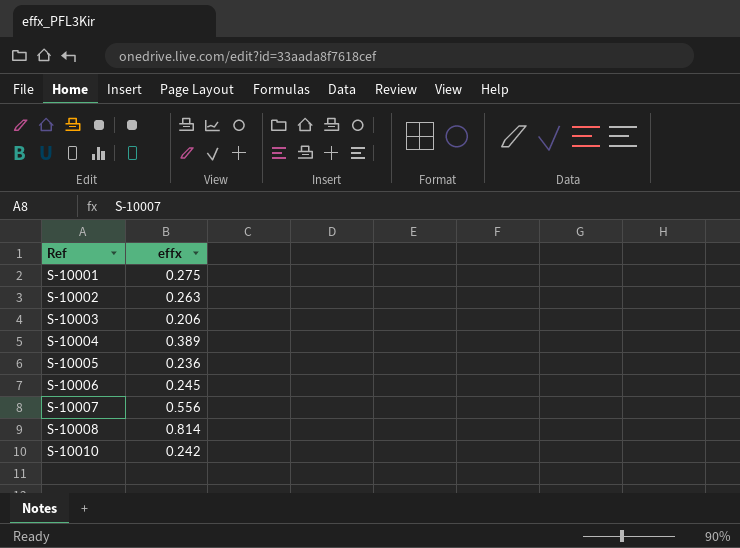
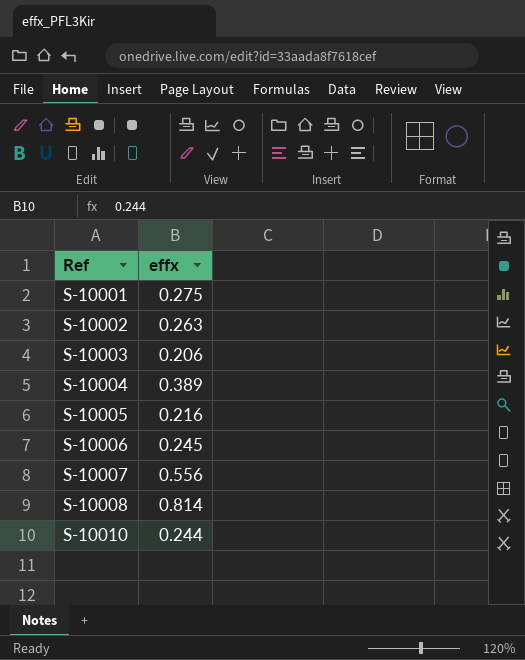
S-10005 | effx: 0.236 -> 0.216
S-10010 | effx: 0.242 -> 0.244

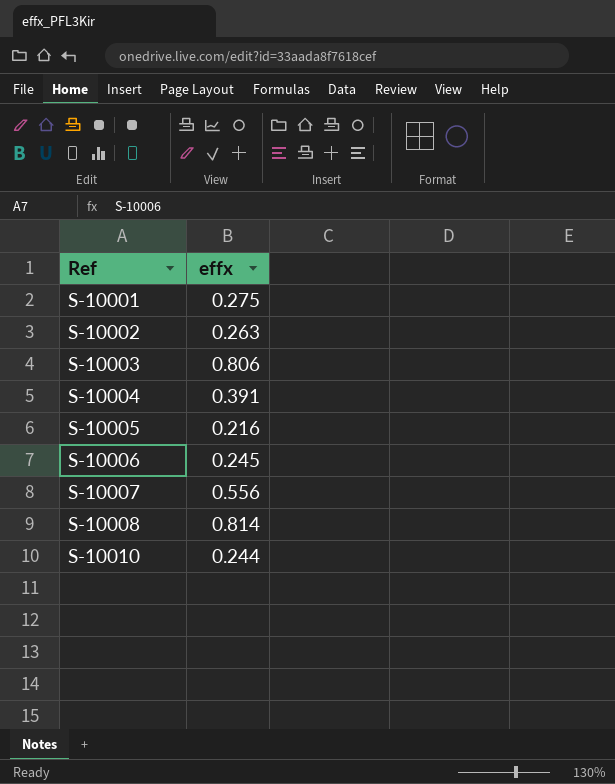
S-10003 | effx: 0.206 -> 0.806
S-10004 | effx: 0.389 -> 0.391

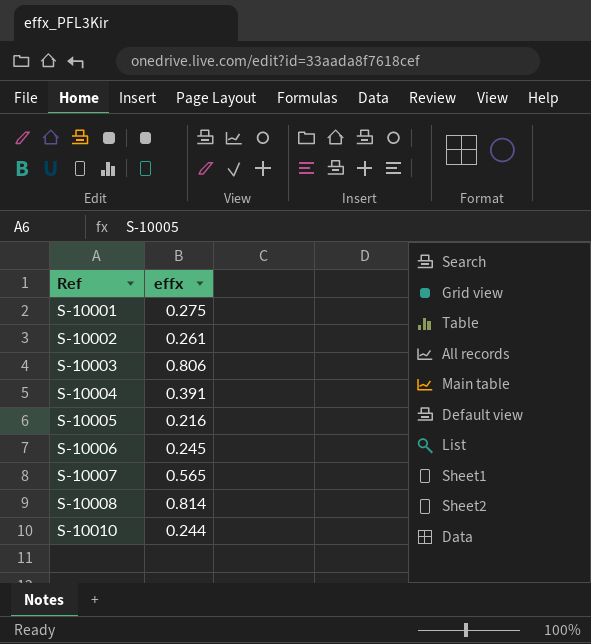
S-10002 | effx: 0.263 -> 0.261
S-10007 | effx: 0.556 -> 0.565

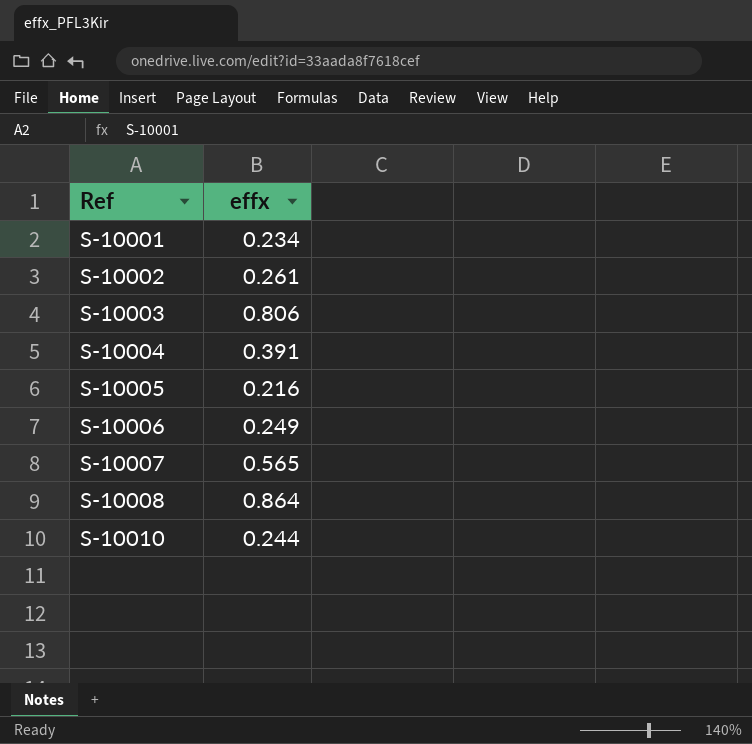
S-10001 | effx: 0.275 -> 0.234
S-10006 | effx: 0.245 -> 0.249
S-10008 | effx: 0.814 -> 0.864

